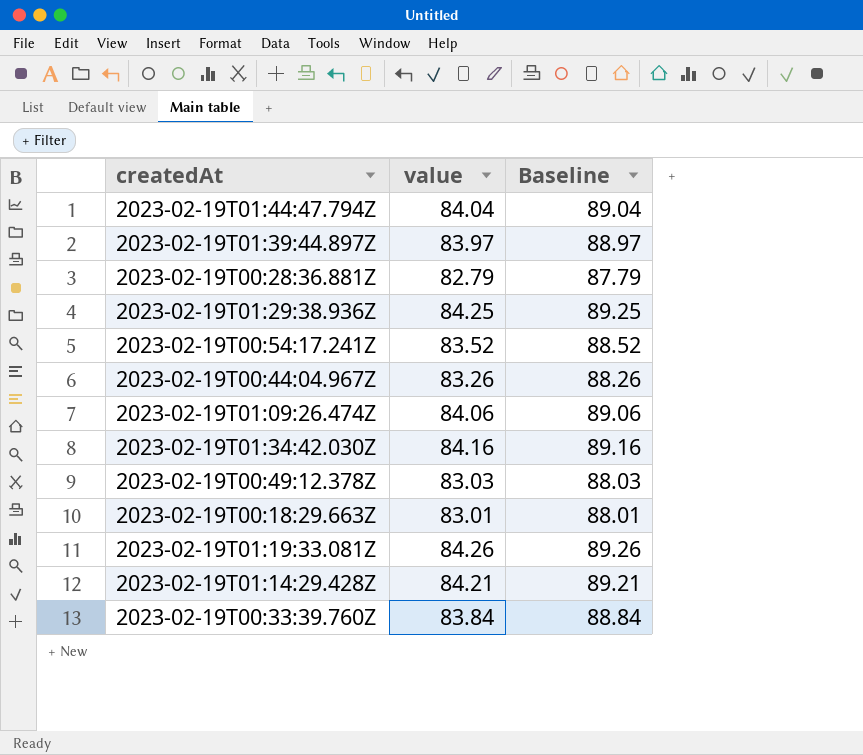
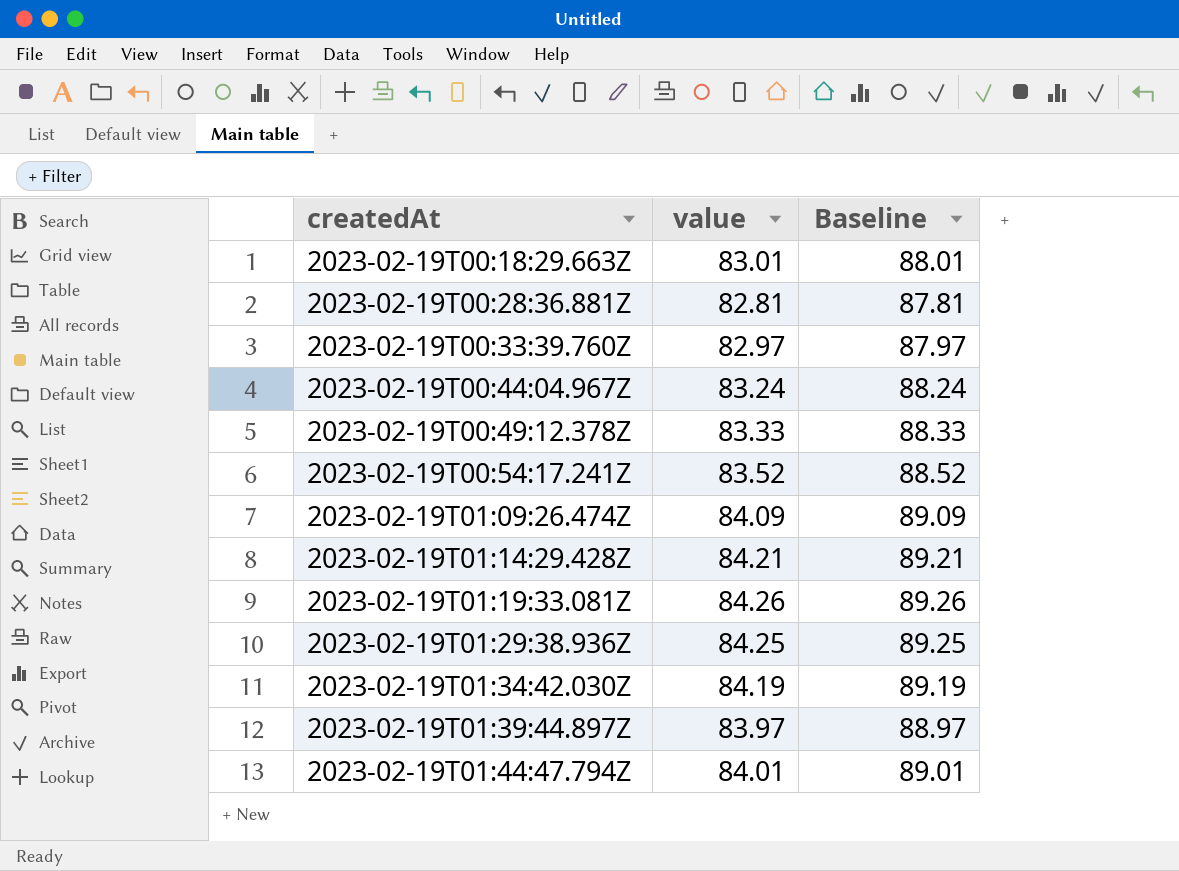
row order: none -> createdAt ascending
2023-02-19T00:28:36.881Z | value: 82.79 -> 82.81
2023-02-19T00:28:36.881Z | Baseline: 87.79 -> 87.81
2023-02-19T00:33:39.760Z | value: 83.84 -> 82.97
2023-02-19T00:33:39.760Z | Baseline: 88.84 -> 87.97
2023-02-19T00:44:04.967Z | value: 83.26 -> 83.24
2023-02-19T00:44:04.967Z | Baseline: 88.26 -> 88.24
2023-02-19T00:49:12.378Z | value: 83.03 -> 83.33
2023-02-19T00:49:12.378Z | Baseline: 88.03 -> 88.33
2023-02-19T01:09:26.474Z | value: 84.06 -> 84.09
2023-02-19T01:09:26.474Z | Baseline: 89.06 -> 89.09
2023-02-19T01:34:42.030Z | value: 84.16 -> 84.19
2023-02-19T01:34:42.030Z | Baseline: 89.16 -> 89.19
2023-02-19T01:44:47.794Z | value: 84.04 -> 84.01
2023-02-19T01:44:47.794Z | Baseline: 89.04 -> 89.01

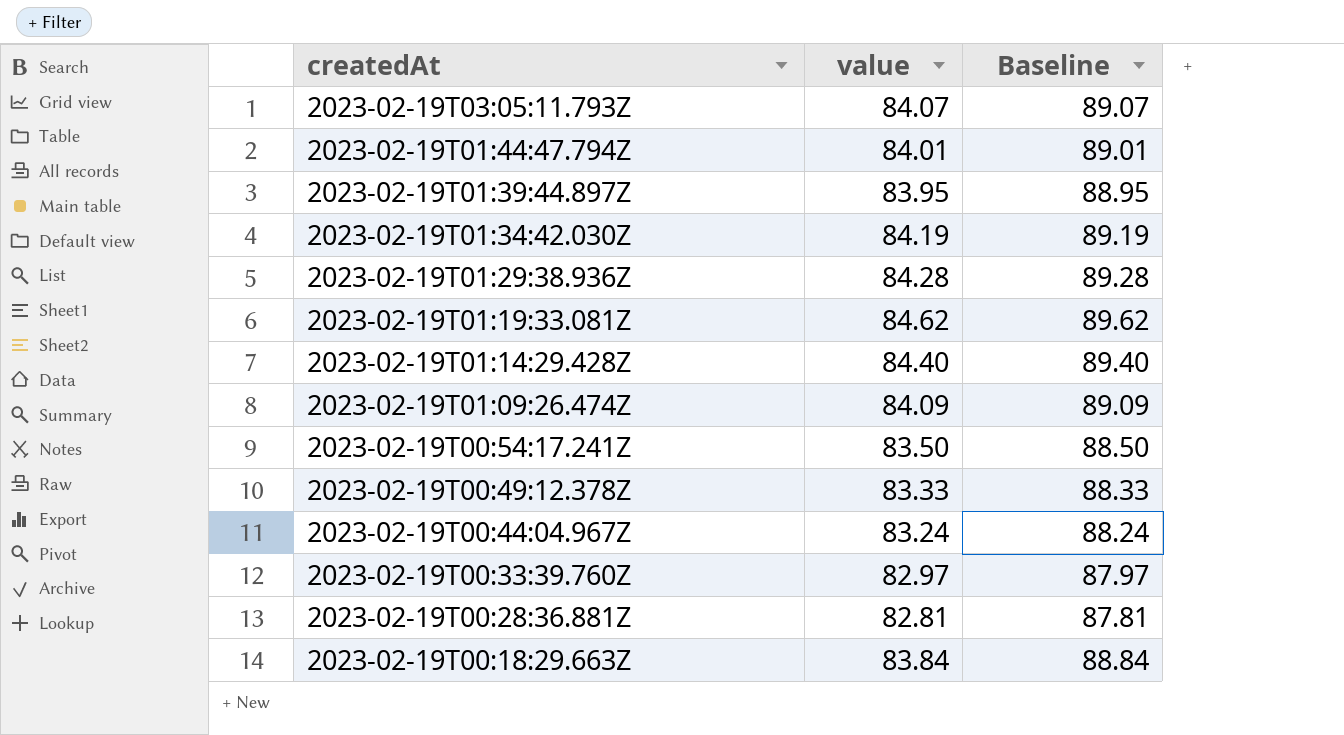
row order: createdAt ascending -> createdAt descending
row 2023-02-19T03:05:11.793Z: none -> 84.07 | 89.07
2023-02-19T01:39:44.897Z | value: 83.97 -> 83.95
2023-02-19T01:39:44.897Z | Baseline: 88.97 -> 88.95
2023-02-19T01:29:38.936Z | value: 84.25 -> 84.28
2023-02-19T01:29:38.936Z | Baseline: 89.25 -> 89.28
2023-02-19T01:19:33.081Z | value: 84.26 -> 84.62
2023-02-19T01:19:33.081Z | Baseline: 89.26 -> 89.62
2023-02-19T01:14:29.428Z | value: 84.21 -> 84.40
2023-02-19T01:14:29.428Z | Baseline: 89.21 -> 89.40
2023-02-19T00:54:17.241Z | value: 83.52 -> 83.50
2023-02-19T00:54:17.241Z | Baseline: 88.52 -> 88.50
2023-02-19T00:18:29.663Z | value: 83.01 -> 83.84
2023-02-19T00:18:29.663Z | Baseline: 88.01 -> 88.84

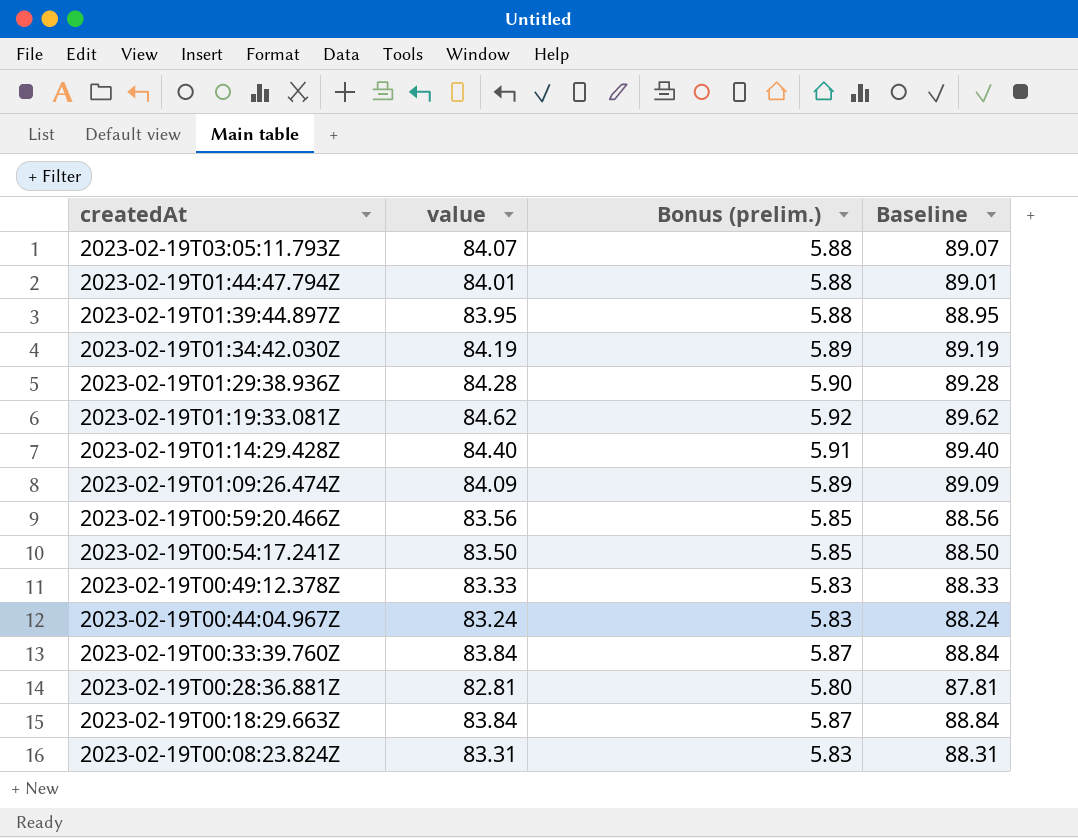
column Bonus (prelim.) | formula: none -> [value] * 0.07
row 2023-02-19T00:59:20.466Z: none -> 83.56 | 5.85 | 88.56
2023-02-19T00:33:39.760Z | value: 82.97 -> 83.84
2023-02-19T00:33:39.760Z | Baseline: 87.97 -> 88.84
row 2023-02-19T00:08:23.824Z: none -> 83.31 | 5.83 | 88.31

